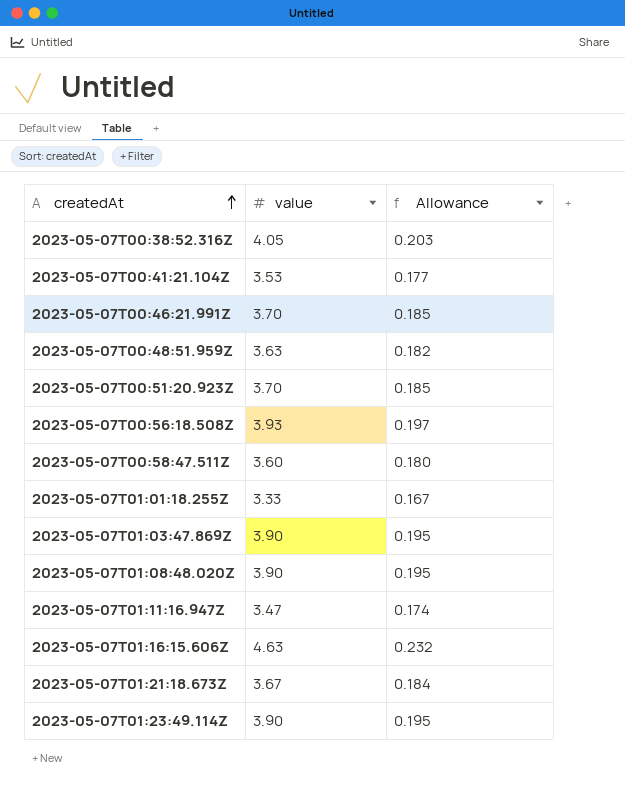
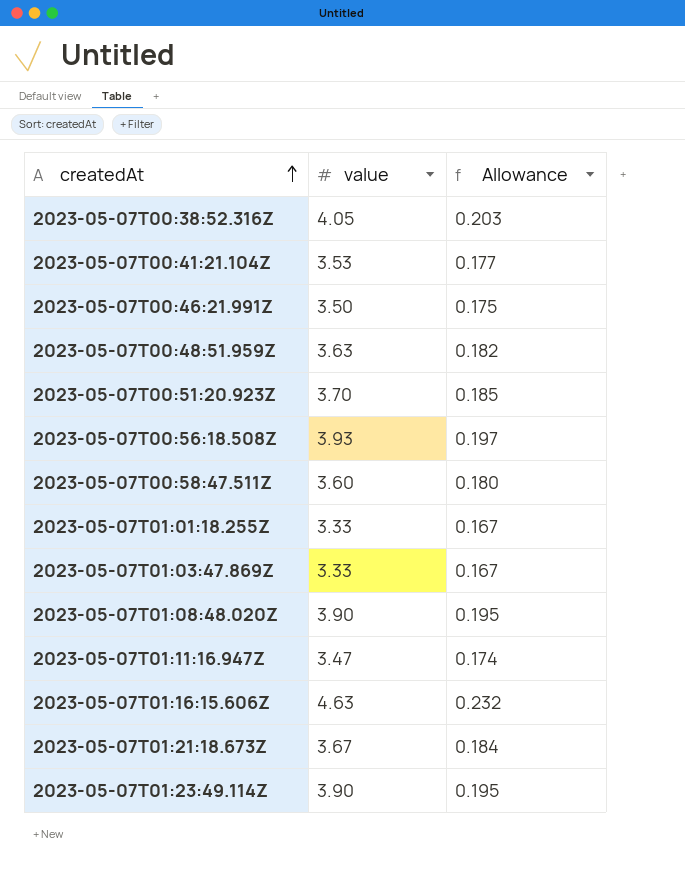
2023-05-07T00:46:21.991Z | value: 3.70 -> 3.50
2023-05-07T00:46:21.991Z | Allowance: 0.185 -> 0.175
2023-05-07T01:03:47.869Z | value: 3.90 -> 3.33
2023-05-07T01:03:47.869Z | Allowance: 0.195 -> 0.167

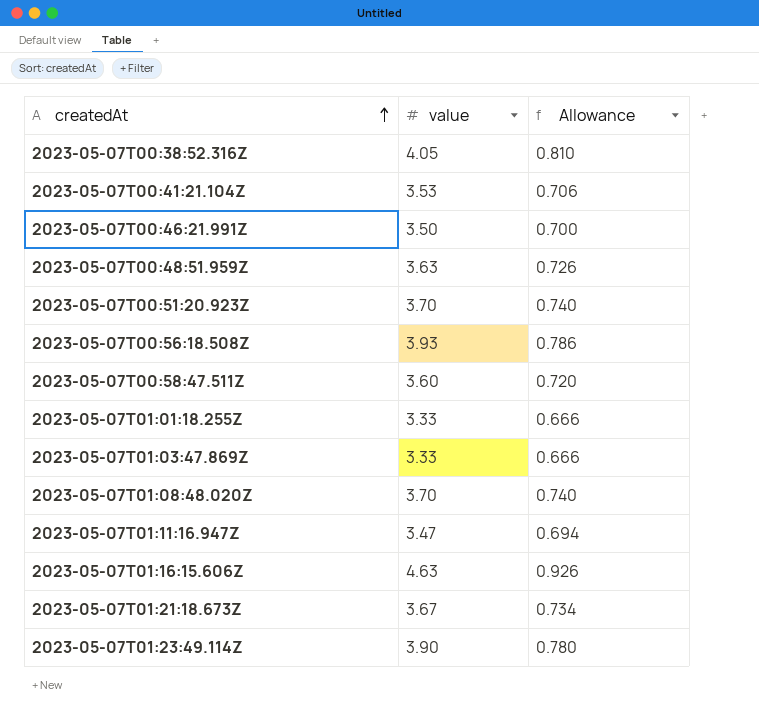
column Allowance | formula: [value] * 0.05 -> [value] * 0.2
2023-05-07T01:08:48.020Z | value: 3.90 -> 3.70

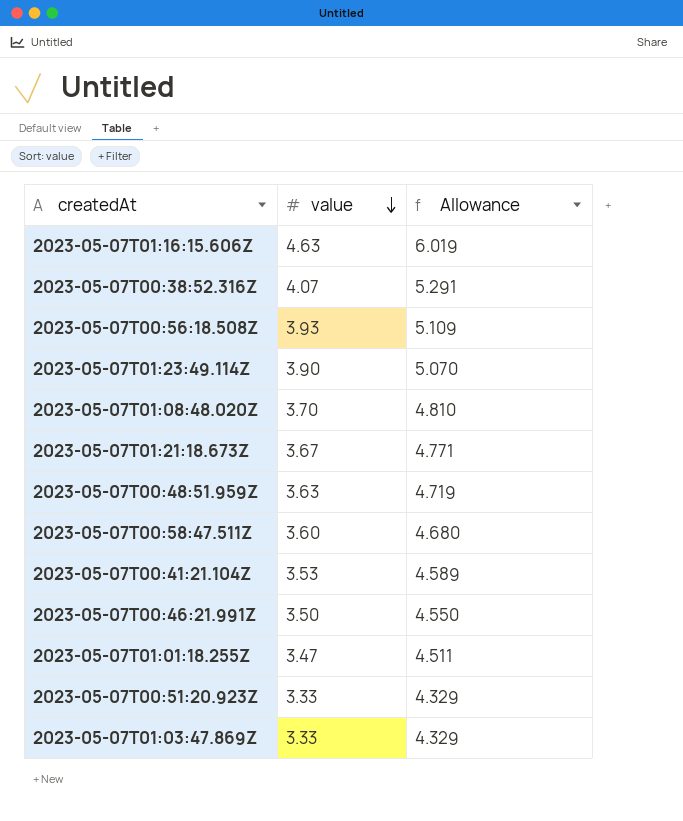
row order: createdAt ascending -> value descending
column Allowance | formula: [value] * 0.2 -> [value] * 1.3
row 2023-05-07T01:11:16.947Z: 3.47 | 0.694 -> none
2023-05-07T00:38:52.316Z | value: 4.05 -> 4.07
2023-05-07T01:01:18.255Z | value: 3.33 -> 3.47
2023-05-07T00:51:20.923Z | value: 3.70 -> 3.33

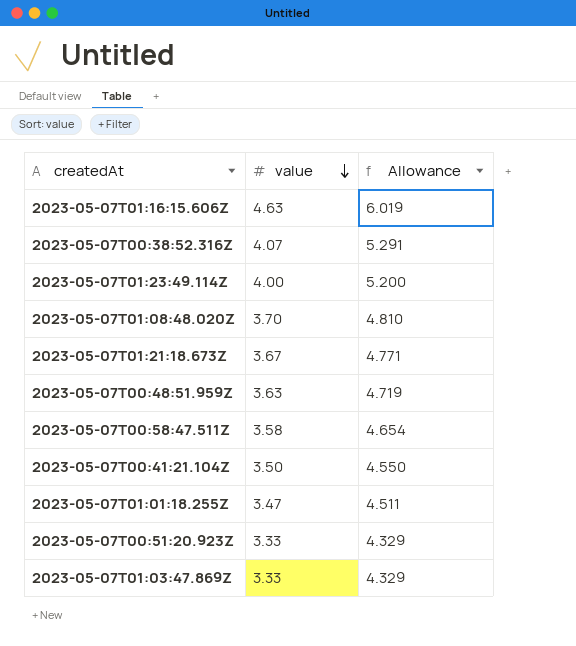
row 2023-05-07T00:56:18.508Z: 3.93 | 5.109 -> none
row 2023-05-07T00:46:21.991Z: 3.50 | 4.550 -> none
2023-05-07T01:23:49.114Z | value: 3.90 -> 4.00
2023-05-07T01:23:49.114Z | Allowance: 5.070 -> 5.200
2023-05-07T00:58:47.511Z | value: 3.60 -> 3.58
2023-05-07T00:58:47.511Z | Allowance: 4.680 -> 4.654
2023-05-07T00:41:21.104Z | value: 3.53 -> 3.50
2023-05-07T00:41:21.104Z | Allowance: 4.589 -> 4.550

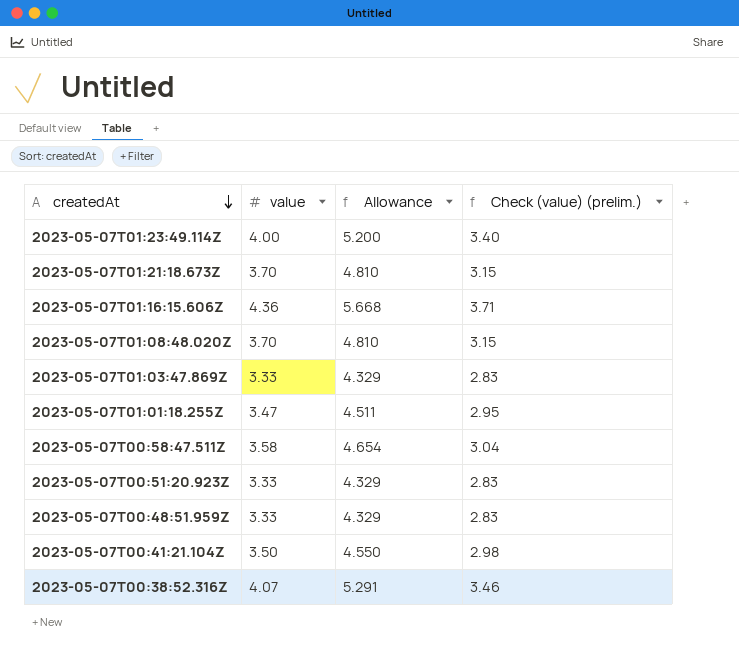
row order: value descending -> createdAt descending
column Check (value) (prelim.) | formula: none -> [value] * 0.85
2023-05-07T01:21:18.673Z | value: 3.67 -> 3.70
2023-05-07T01:21:18.673Z | Allowance: 4.771 -> 4.810
2023-05-07T01:16:15.606Z | value: 4.63 -> 4.36
2023-05-07T01:16:15.606Z | Allowance: 6.019 -> 5.668
2023-05-07T00:48:51.959Z | value: 3.63 -> 3.33
2023-05-07T00:48:51.959Z | Allowance: 4.719 -> 4.329

